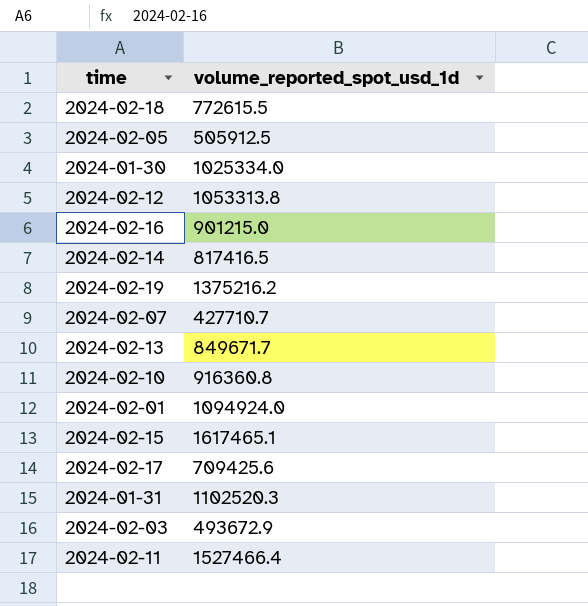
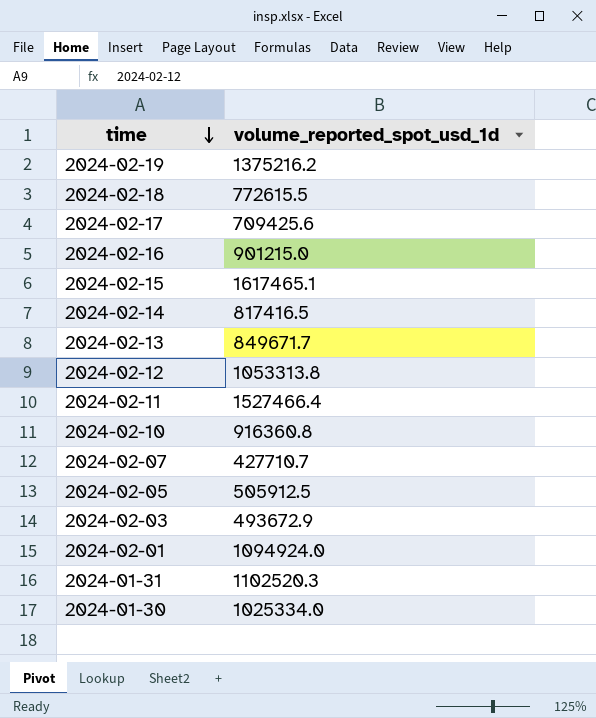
row order: none -> time descending

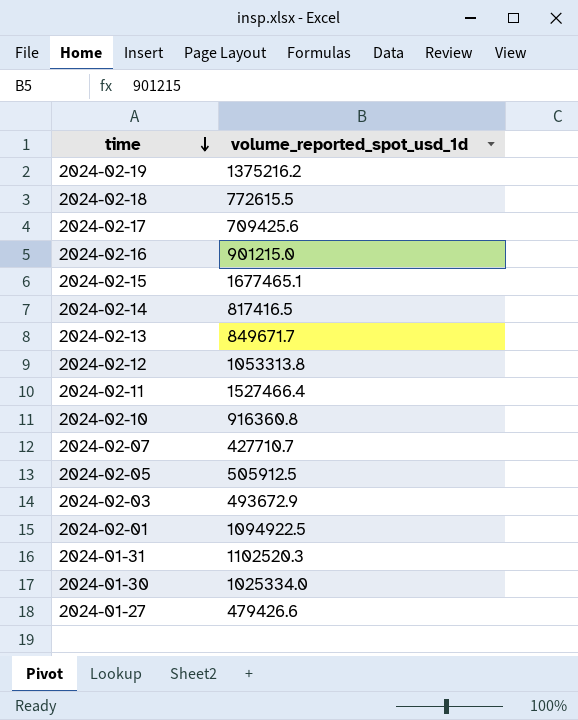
2024-02-15 | volume_reported_spot_usd_1d: 1617465.1 -> 1677465.1
2024-02-01 | volume_reported_spot_usd_1d: 1094924.0 -> 1094922.5
row 2024-01-27: none -> 479426.6

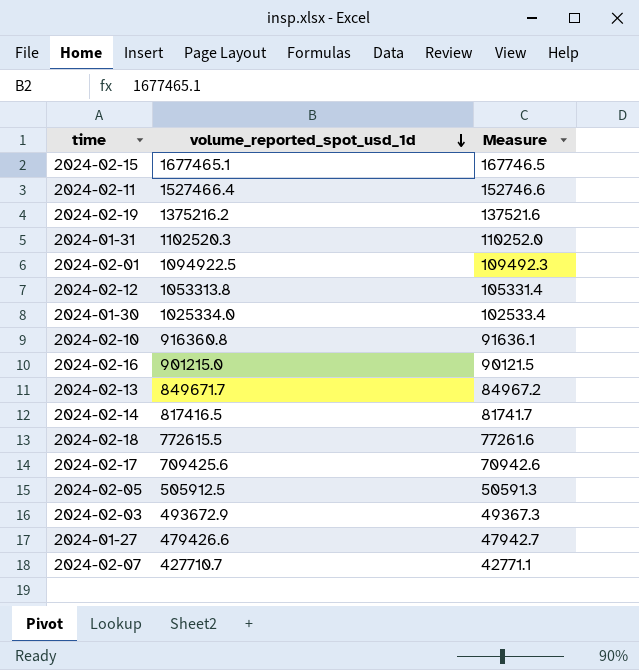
row order: time descending -> volume_reported_spot_usd_1d descending
column Measure | formula: none -> [volume_reported_spot_usd_1d] * 0.1

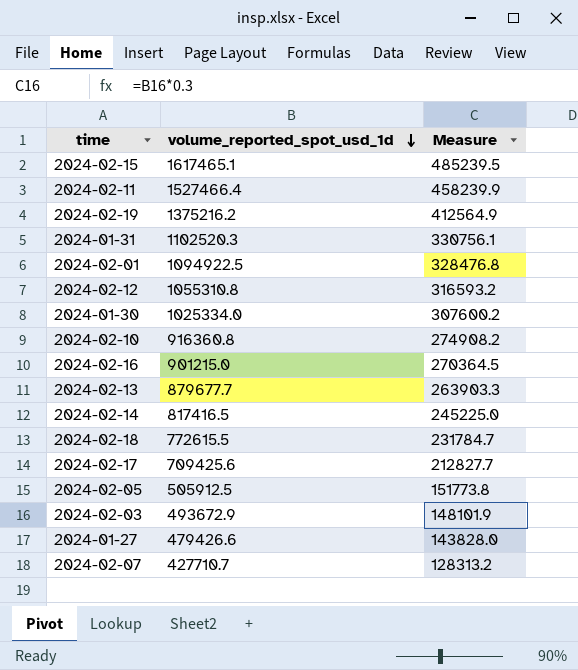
column Measure | formula: [volume_reported_spot_usd_1d] * 0.1 -> [volume_reported_spot_usd_1d] * 0.3
2024-02-15 | volume_reported_spot_usd_1d: 1677465.1 -> 1617465.1
2024-02-12 | volume_reported_spot_usd_1d: 1053313.8 -> 1055310.8
2024-02-13 | volume_reported_spot_usd_1d: 849671.7 -> 879677.7

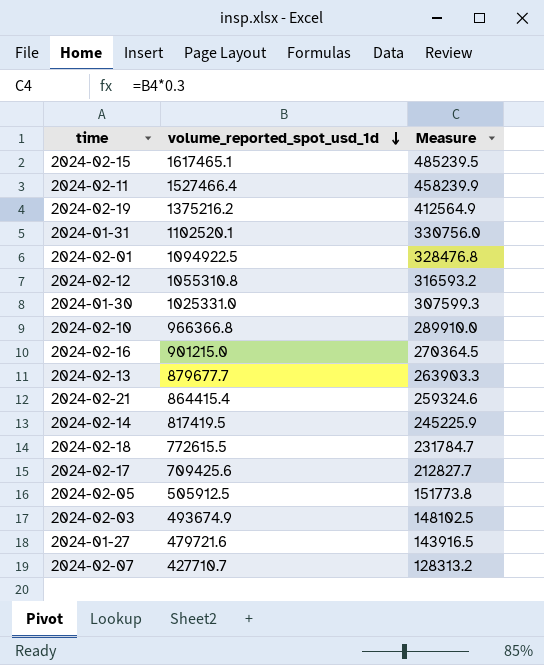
2024-01-31 | volume_reported_spot_usd_1d: 1102520.3 -> 1102520.1
2024-01-31 | Measure: 330756.1 -> 330756.0
2024-01-30 | volume_reported_spot_usd_1d: 1025334.0 -> 1025331.0
2024-01-30 | Measure: 307600.2 -> 307599.3
2024-02-10 | volume_reported_spot_usd_1d: 916360.8 -> 966366.8
2024-02-10 | Measure: 274908.2 -> 289910.0
row 2024-02-21: none -> 864415.4 | 259324.6
2024-02-14 | volume_reported_spot_usd_1d: 817416.5 -> 817419.5
2024-02-14 | Measure: 245225.0 -> 245225.9
2024-02-03 | volume_reported_spot_usd_1d: 493672.9 -> 493674.9
2024-02-03 | Measure: 148101.9 -> 148102.5
2024-01-27 | volume_reported_spot_usd_1d: 479426.6 -> 479721.6
2024-01-27 | Measure: 143828.0 -> 143916.5

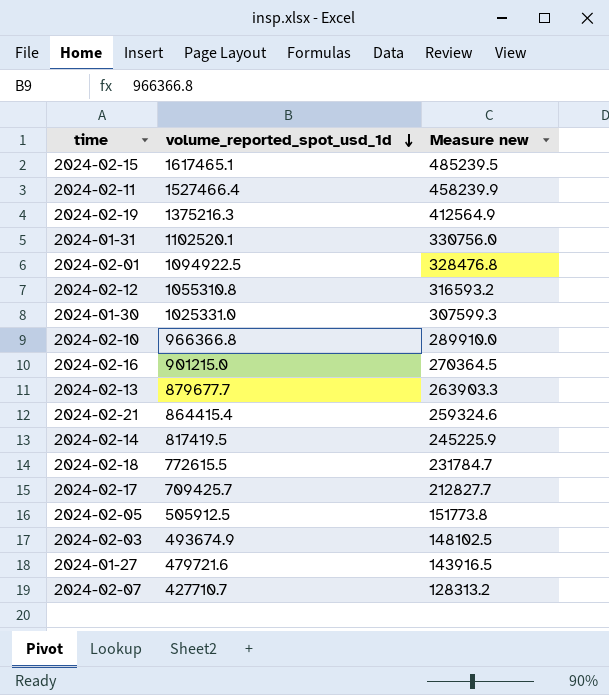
column name: Measure -> Measure new
2024-02-19 | volume_reported_spot_usd_1d: 1375216.2 -> 1375216.3
2024-02-17 | volume_reported_spot_usd_1d: 709425.6 -> 709425.7

